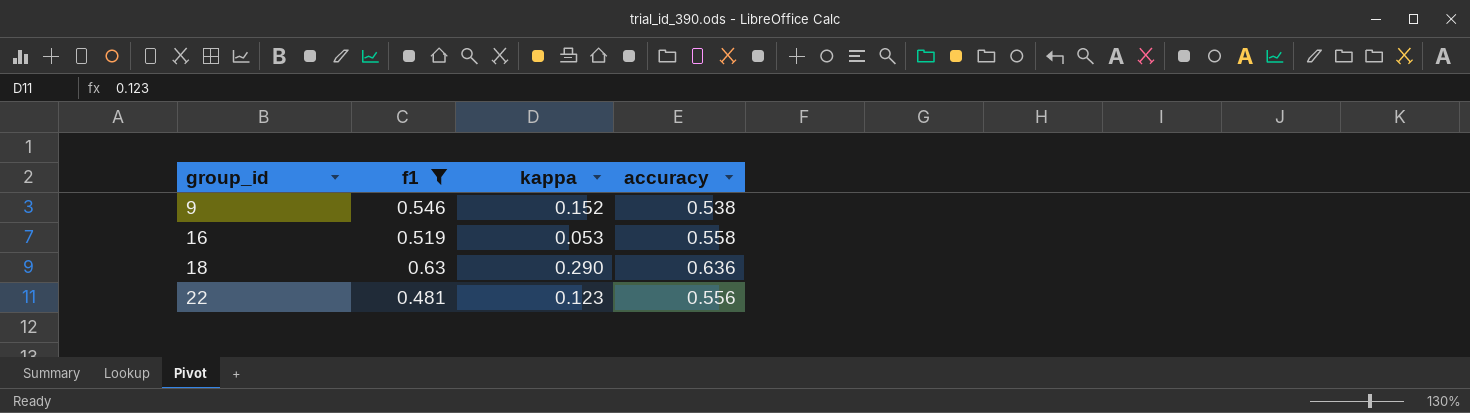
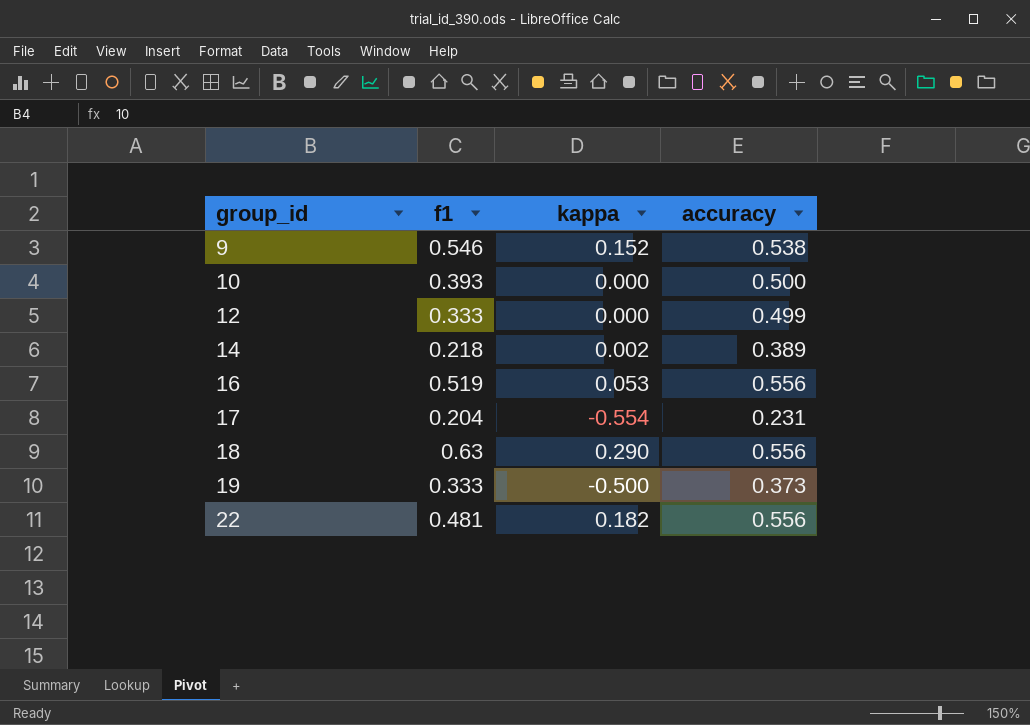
filter: f1 >= 0.481 -> none
16 | accuracy: 0.558 -> 0.556
18 | accuracy: 0.636 -> 0.556
22 | kappa: 0.123 -> 0.182

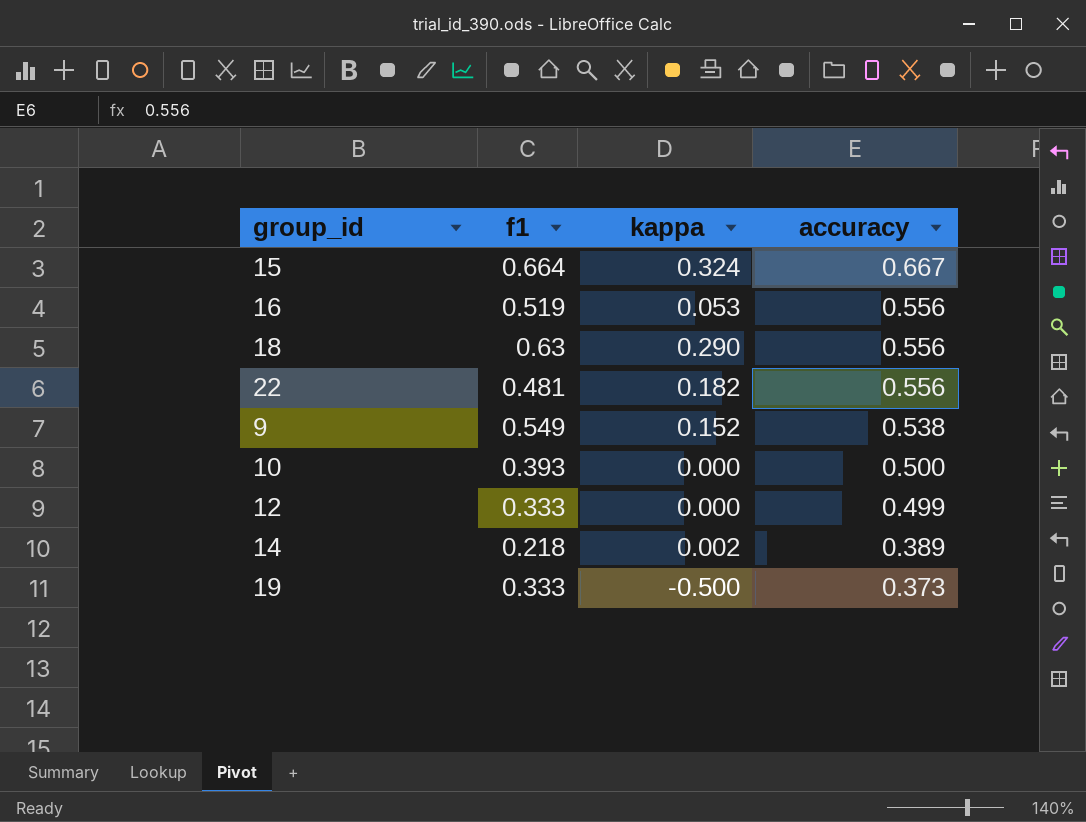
row order: group_id ascending -> accuracy descending
row 17: 0.204 | -0.554 | 0.231 -> none
row 15: none -> 0.664 | 0.324 | 0.667
9 | f1: 0.546 -> 0.549

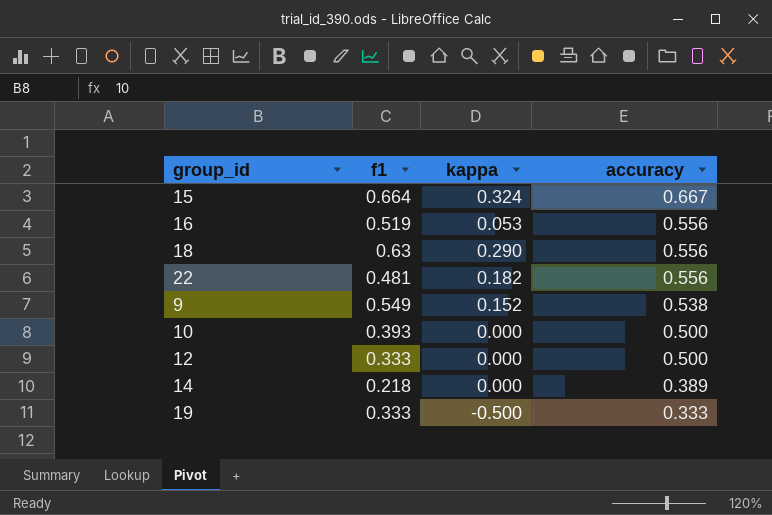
12 | accuracy: 0.499 -> 0.500
14 | kappa: 0.002 -> 0.000
19 | accuracy: 0.373 -> 0.333

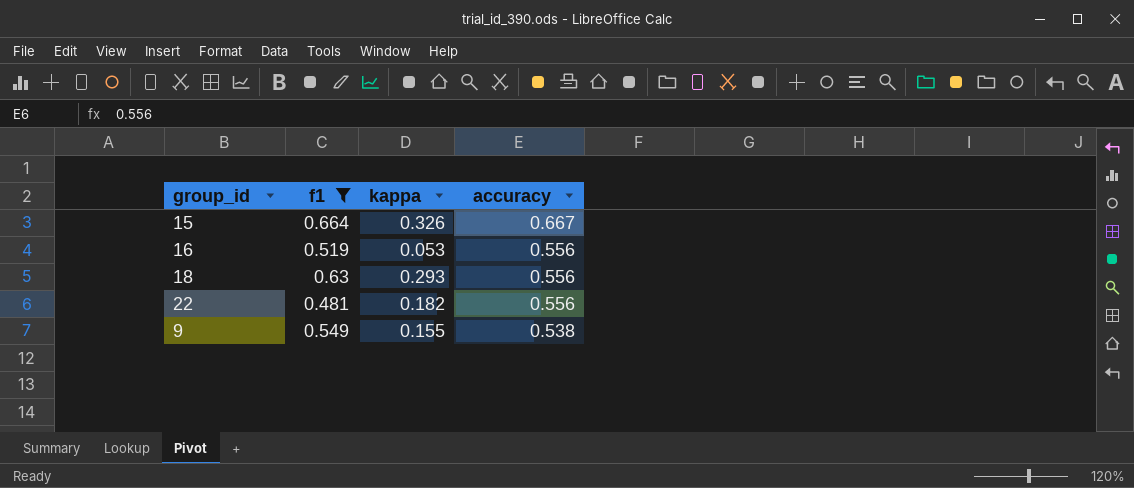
filter: none -> f1 >= 0.481
15 | kappa: 0.324 -> 0.326
18 | kappa: 0.290 -> 0.293
9 | kappa: 0.152 -> 0.155

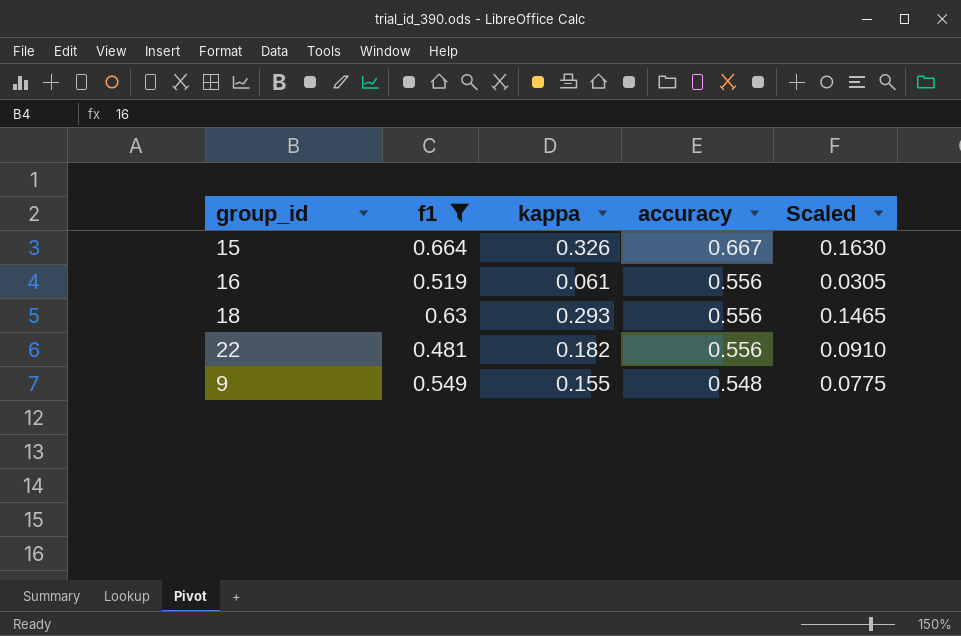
column Scaled | formula: none -> [kappa] * 0.5
16 | kappa: 0.053 -> 0.061
9 | accuracy: 0.538 -> 0.548

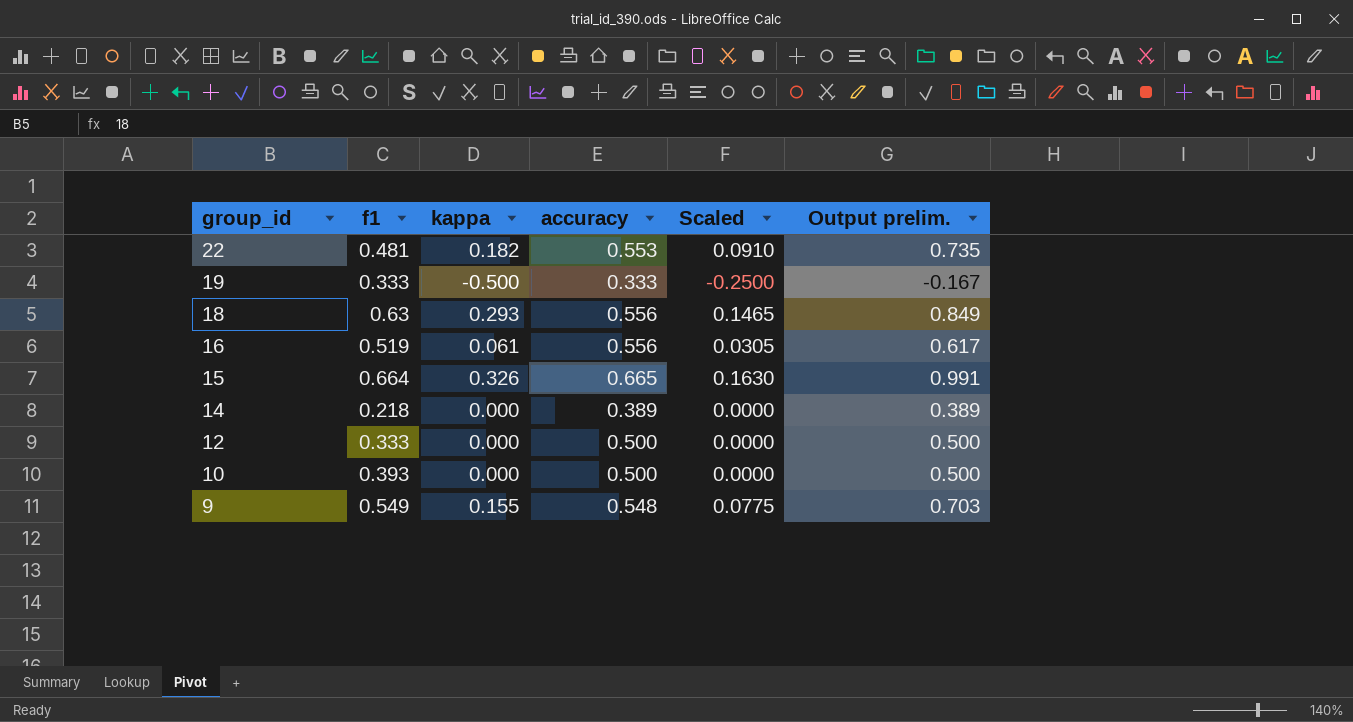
filter: f1 >= 0.481 -> none
row order: accuracy descending -> group_id descending
column Output prelim. | formula: none -> [kappa] + [accuracy]
22 | accuracy: 0.556 -> 0.553
15 | accuracy: 0.667 -> 0.665

